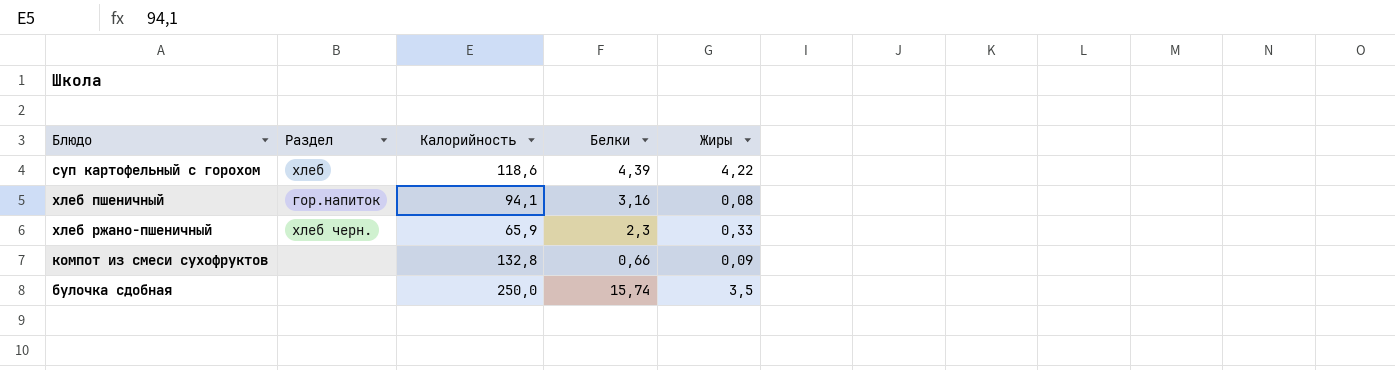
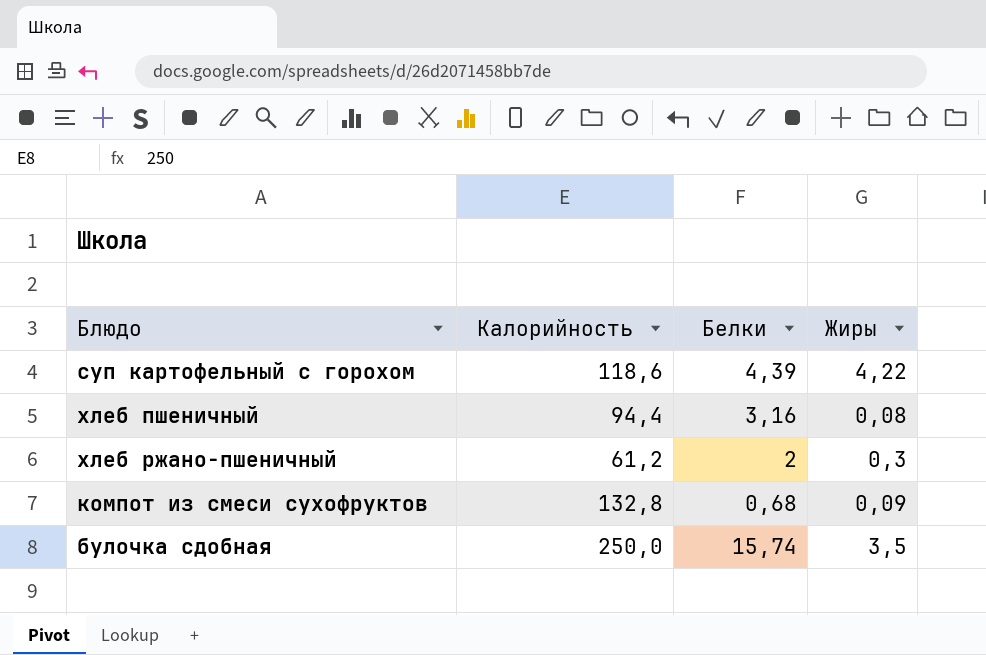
column Раздел | position: 2 -> none
хлеб пшеничный | Калорийность: 94,1 -> 94,4
хлеб ржано-пшеничный | Калорийность: 65,9 -> 61,2
хлеб ржано-пшеничный | Белки: 2,3 -> 2
хлеб ржано-пшеничный | Жиры: 0,33 -> 0,3
компот из смеси сухофруктов | Белки: 0,66 -> 0,68

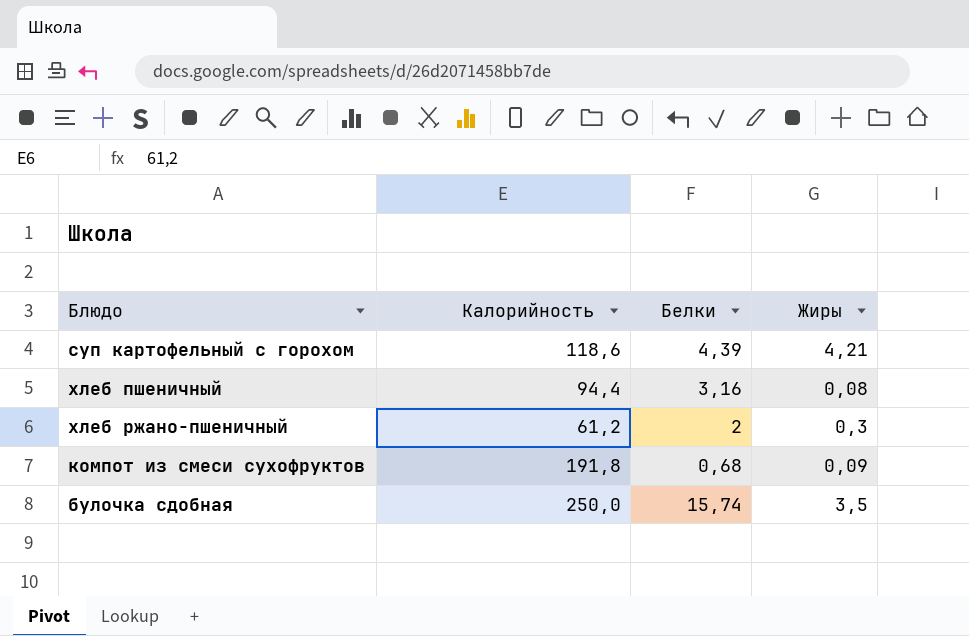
суп картофельный с горохом | Жиры: 4,22 -> 4,21
компот из смеси сухофруктов | Калорийность: 132,8 -> 191,8

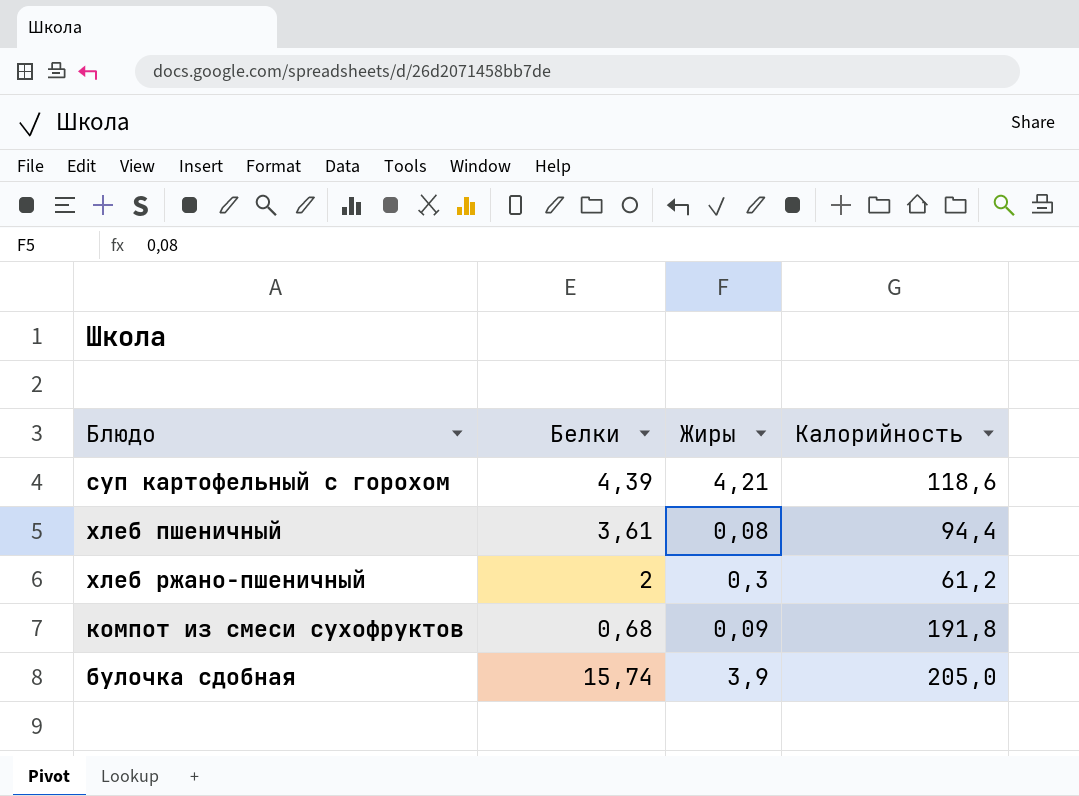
column Калорийность | position: 2 -> 4
хлеб пшеничный | Белки: 3,16 -> 3,61
булочка сдобная | Жиры: 3,5 -> 3,9
булочка сдобная | Калорийность: 250,0 -> 205,0

